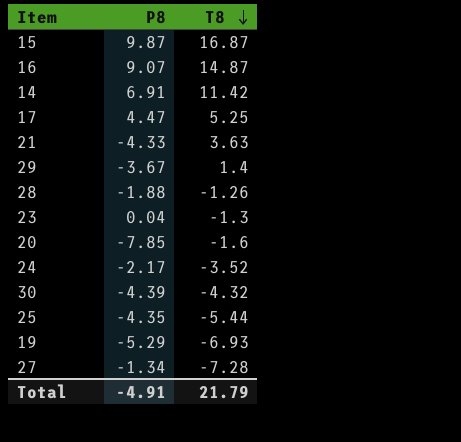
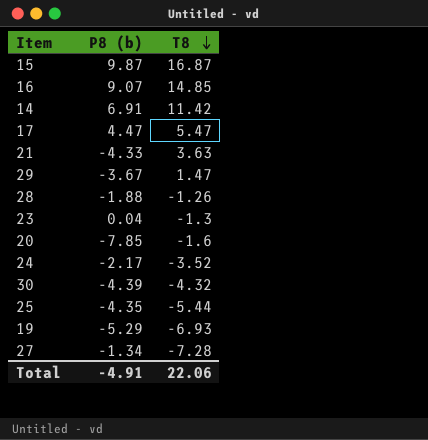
column name: P8 -> P8 (b)
16 | T8: 14.87 -> 14.85
17 | T8: 5.25 -> 5.47
29 | T8: 1.4 -> 1.47
Total | T8: 21.79 -> 22.06

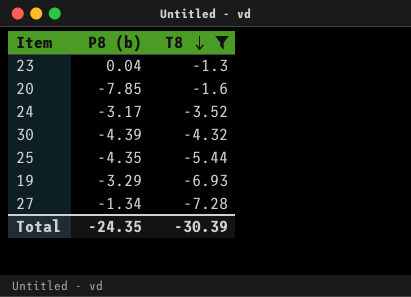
filter: none -> T8 <= -1.3
24 | P8 (b): -2.17 -> -3.17
19 | P8 (b): -5.29 -> -3.29
Total | P8 (b): -4.91 -> -24.35
Total | T8: 22.06 -> -30.39

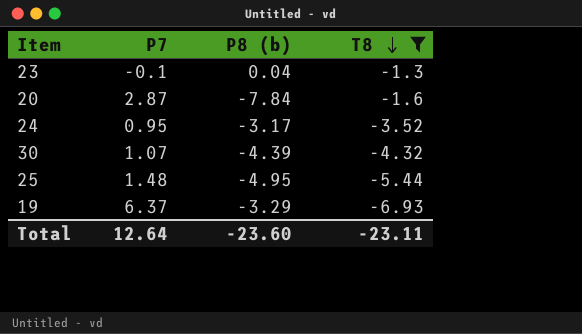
column P7 | position: none -> 2
row 27: -1.34 | -7.28 -> none
20 | P8 (b): -7.85 -> -7.84
25 | P8 (b): -4.35 -> -4.95
Total | P8 (b): -24.35 -> -23.60
Total | T8: -30.39 -> -23.11

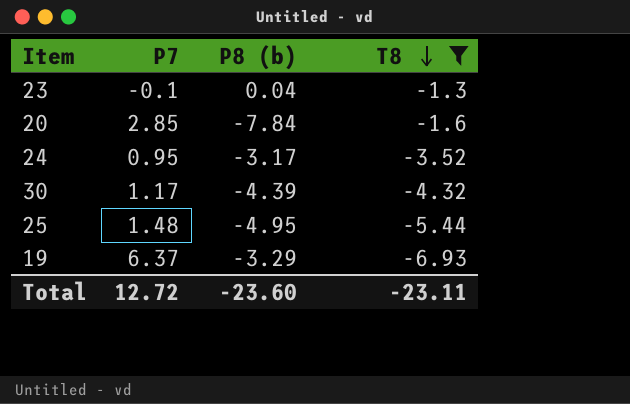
20 | P7: 2.87 -> 2.85
30 | P7: 1.07 -> 1.17
Total | P7: 12.64 -> 12.72

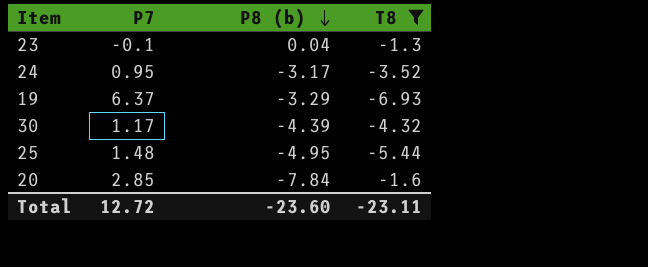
row order: T8 descending -> P8 (b) descending

